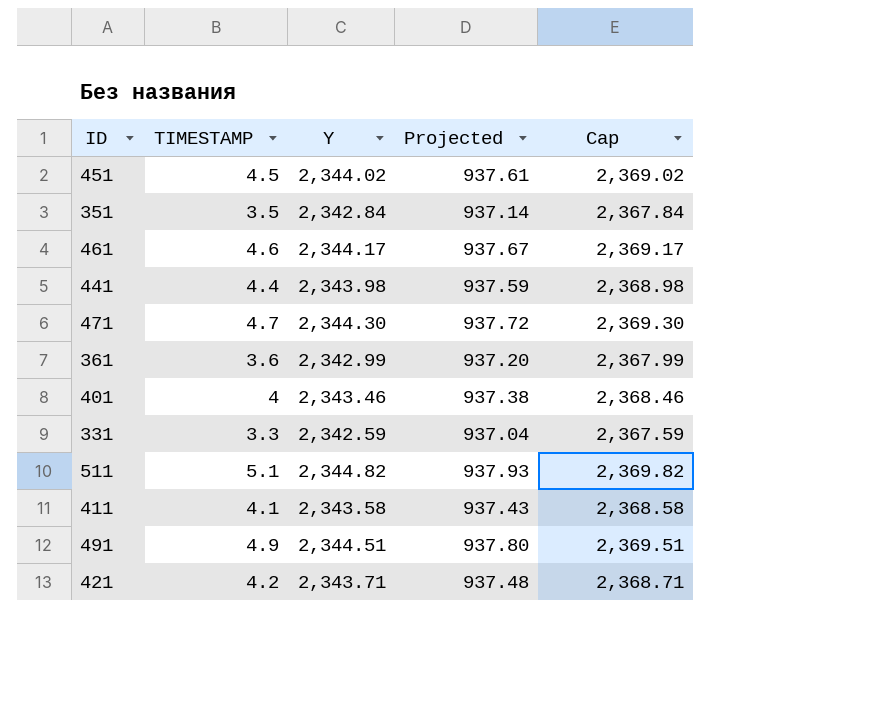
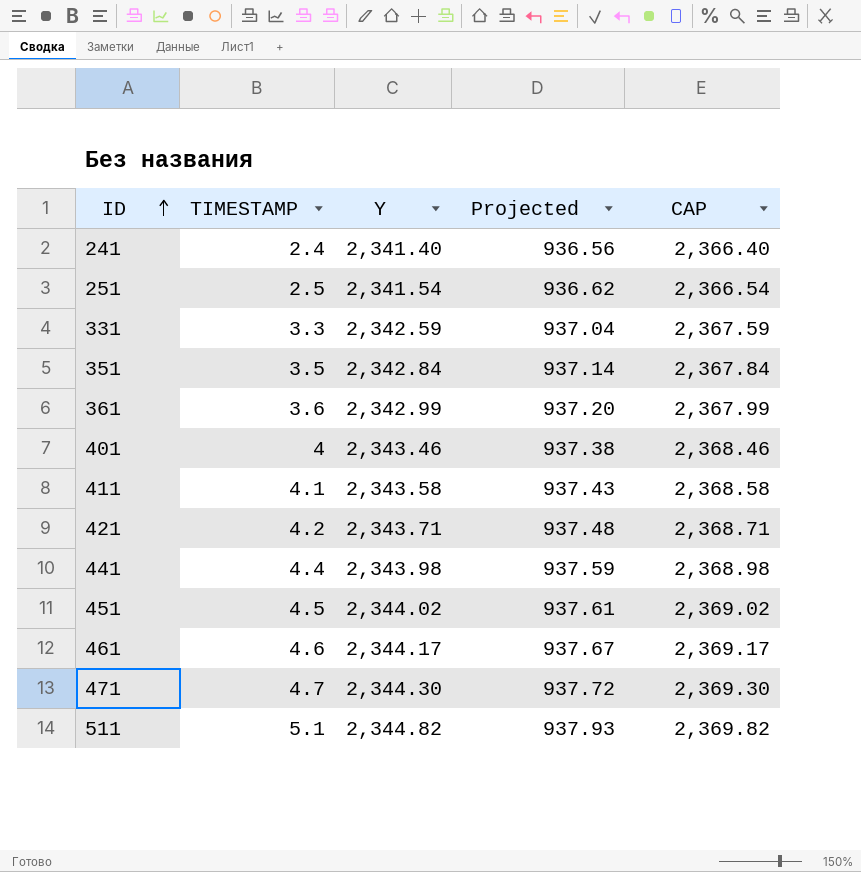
row order: none -> ID ascending
column name: Cap -> CAP
row 491: 4.9 | 2,344.51 | 937.80 | 2,369.51 -> none
row 241: none -> 2.4 | 2,341.40 | 936.56 | 2,366.40
row 251: none -> 2.5 | 2,341.54 | 936.62 | 2,366.54

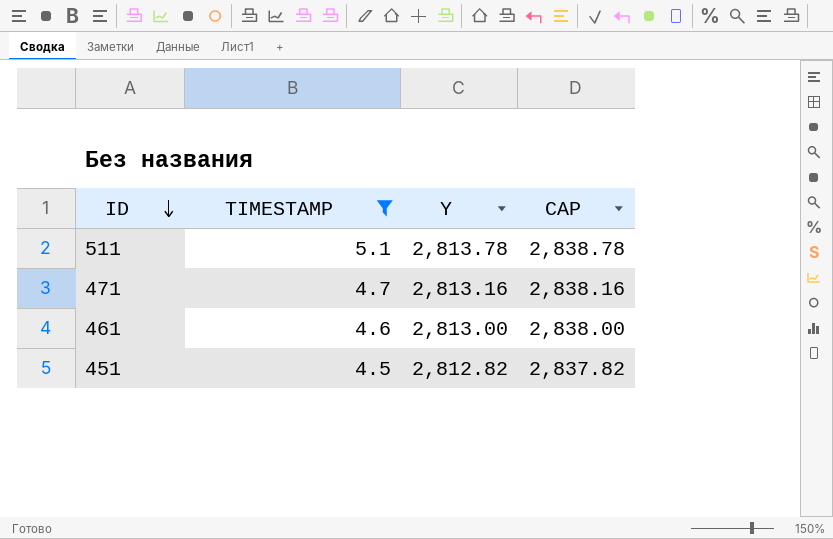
filter: none -> TIMESTAMP >= 4.5
row order: ID ascending -> ID descending
column Projected | formula: [Y] * 0.4 -> none
511 | Y: 2,344.82 -> 2,813.78
511 | CAP: 2,369.82 -> 2,838.78
471 | Y: 2,344.30 -> 2,813.16
471 | CAP: 2,369.30 -> 2,838.16
461 | Y: 2,344.17 -> 2,813.00
461 | CAP: 2,369.17 -> 2,838.00
451 | Y: 2,344.02 -> 2,812.82
451 | CAP: 2,369.02 -> 2,837.82

